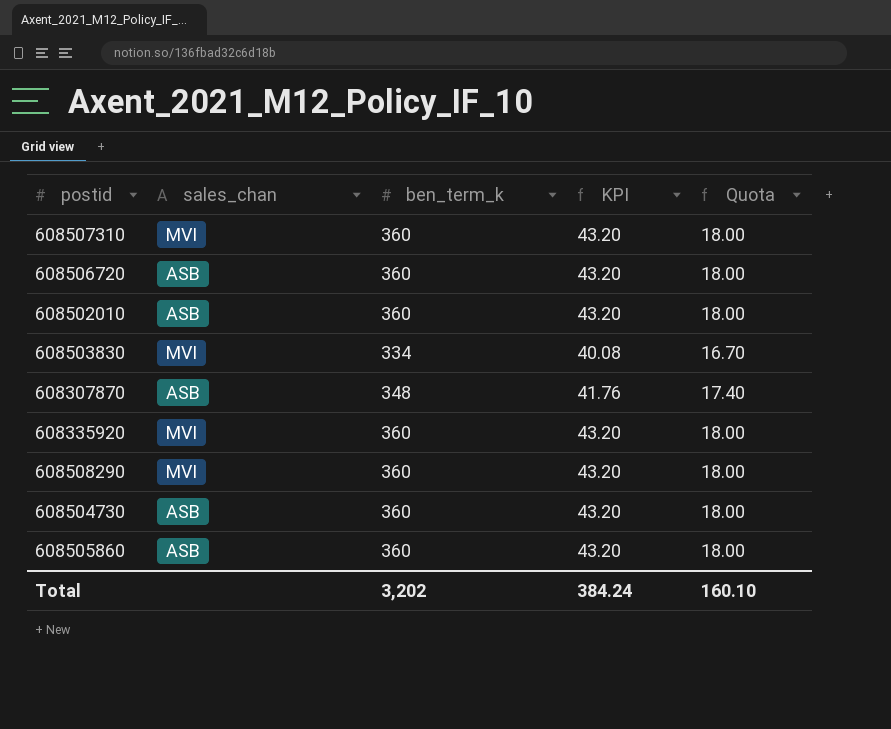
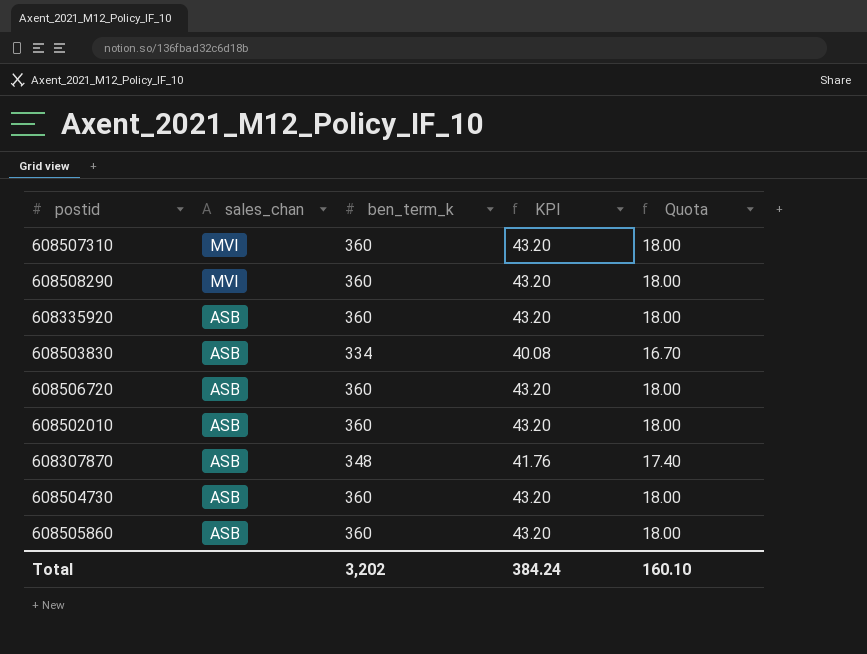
row order: none -> sales_chan descending
608335920 | sales_chan: MVI -> ASB
608503830 | sales_chan: MVI -> ASB

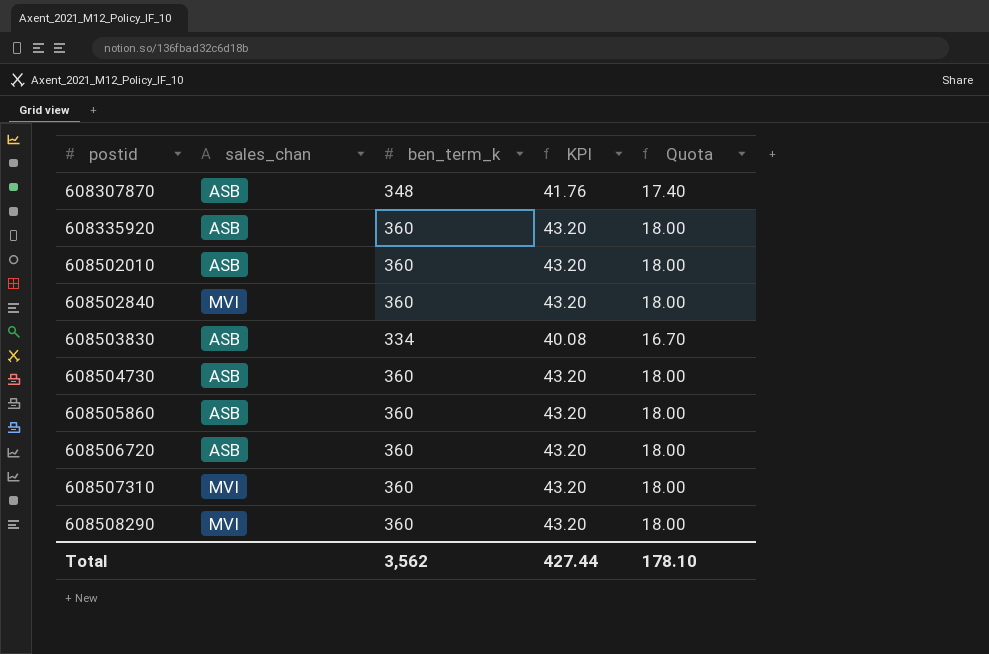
row order: sales_chan descending -> postid ascending
row 608502840: none -> MVI | 360 | 43.20 | 18.00
Total | ben_term_k: 3,202 -> 3,562
Total | KPI: 384.24 -> 427.44
Total | Quota: 160.10 -> 178.10

